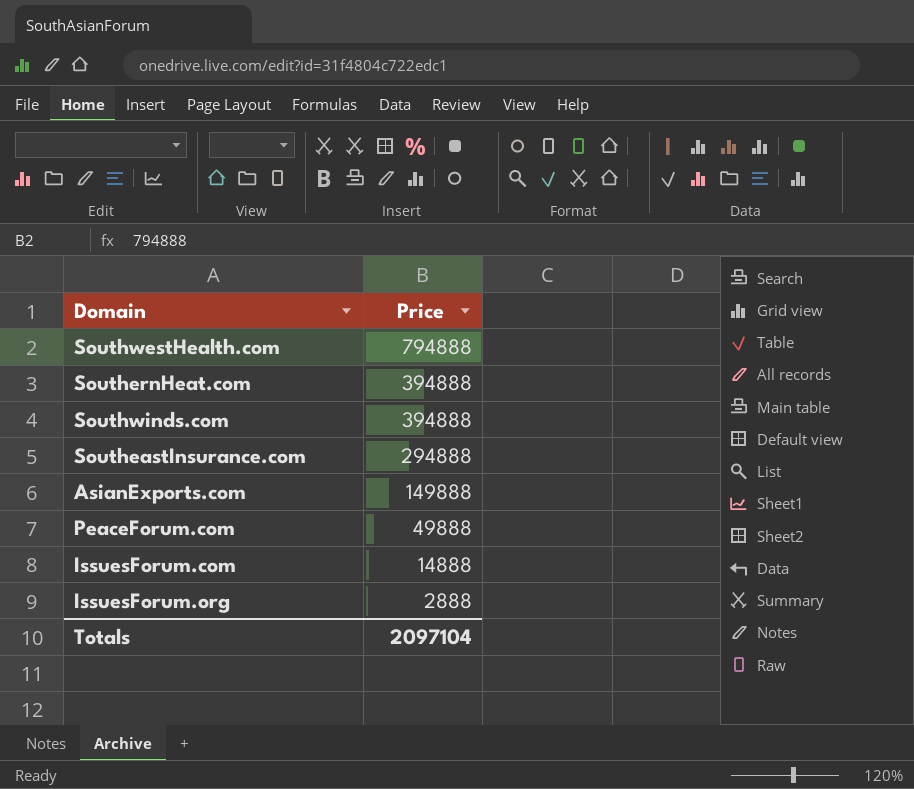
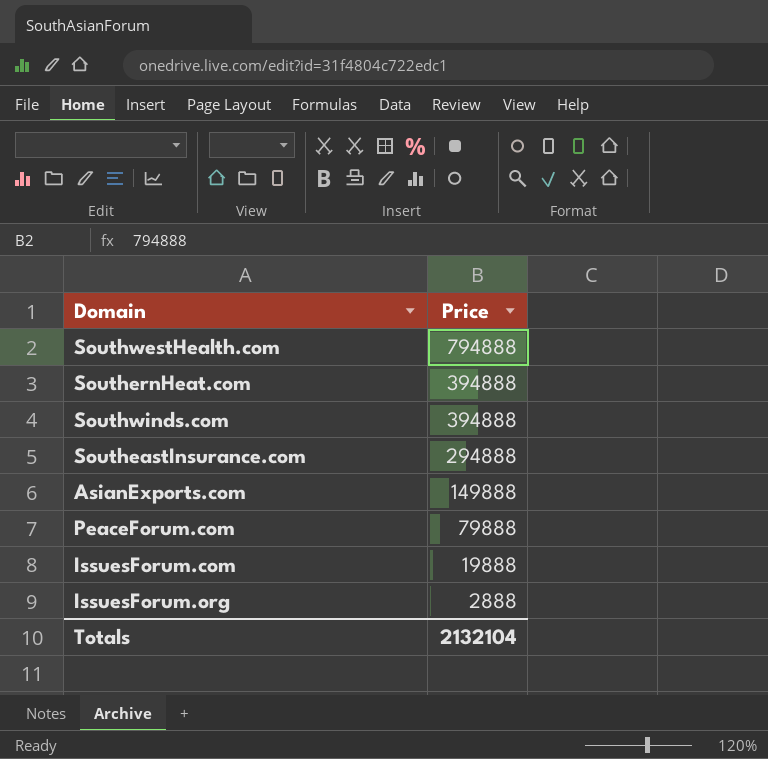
PeaceForum.com | Price: 49888 -> 79888
IssuesForum.com | Price: 14888 -> 19888
Totals | Price: 2097104 -> 2132104

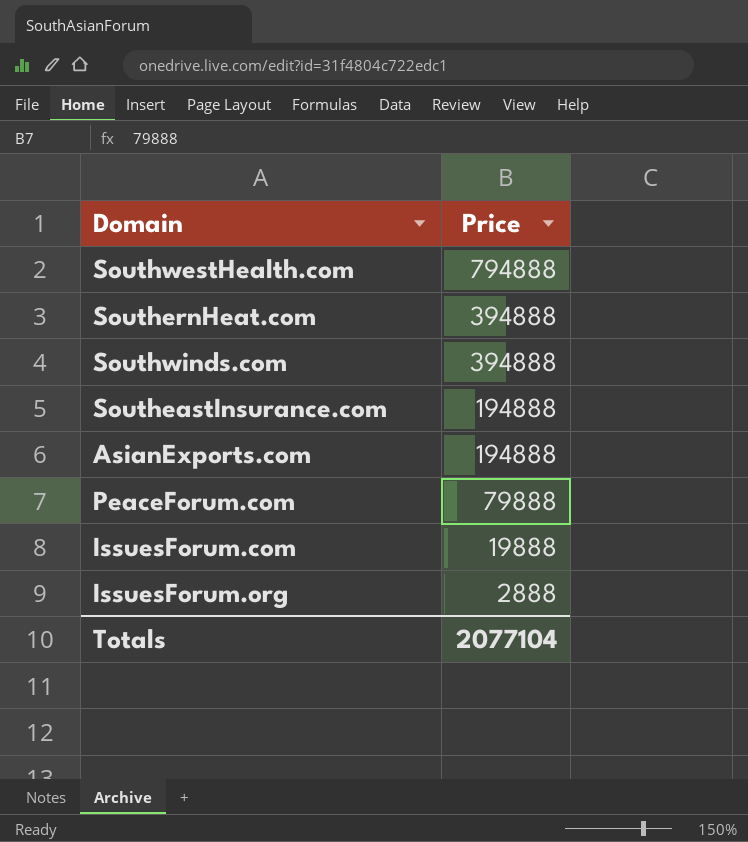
SoutheastInsurance.com | Price: 294888 -> 194888
AsianExports.com | Price: 149888 -> 194888
Totals | Price: 2132104 -> 2077104

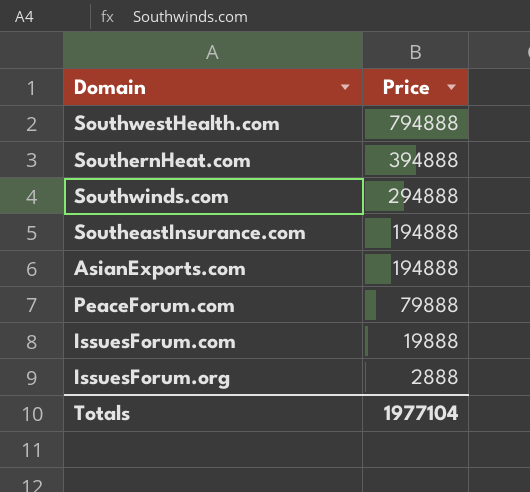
Southwinds.com | Price: 394888 -> 294888
Totals | Price: 2077104 -> 1977104

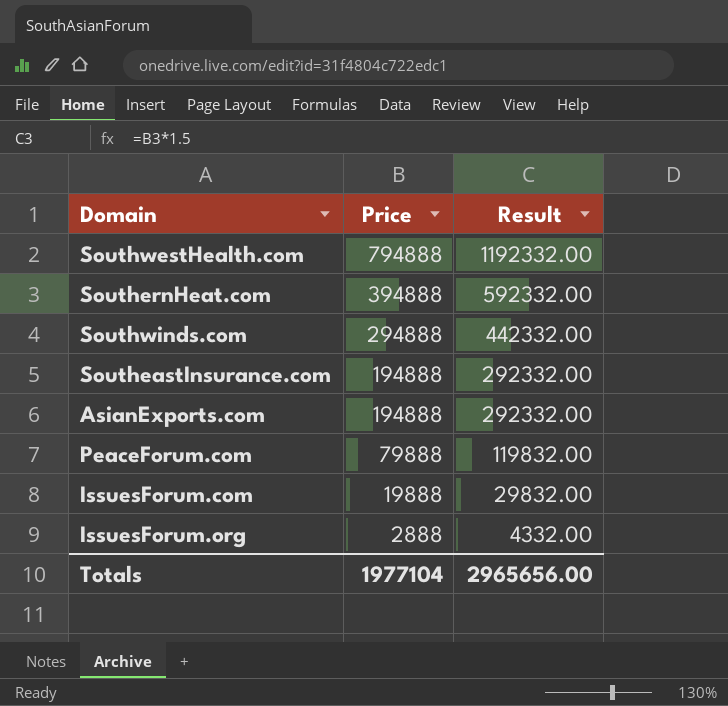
column Result | formula: none -> [Price] * 1.5

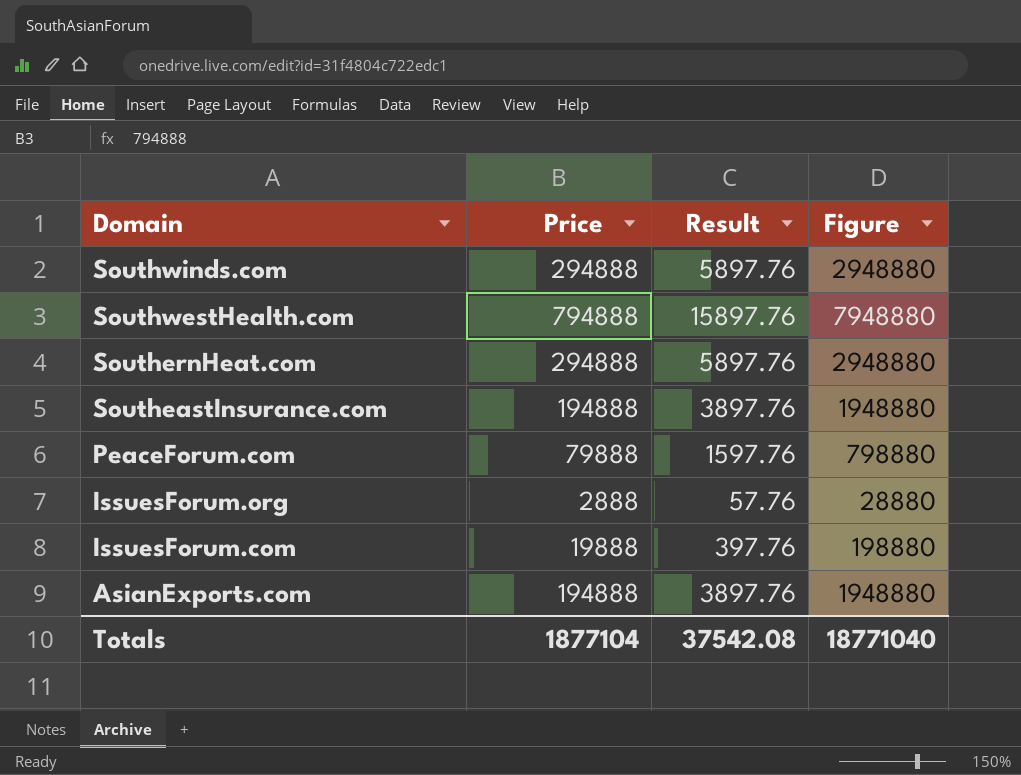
row order: Price descending -> Domain descending
column Result | formula: [Price] * 1.5 -> [Price] * 0.02
column Figure | formula: none -> [Price] * 10
SouthernHeat.com | Price: 394888 -> 294888
Totals | Price: 1977104 -> 1877104
Totals | Result: 2965656.00 -> 37542.08

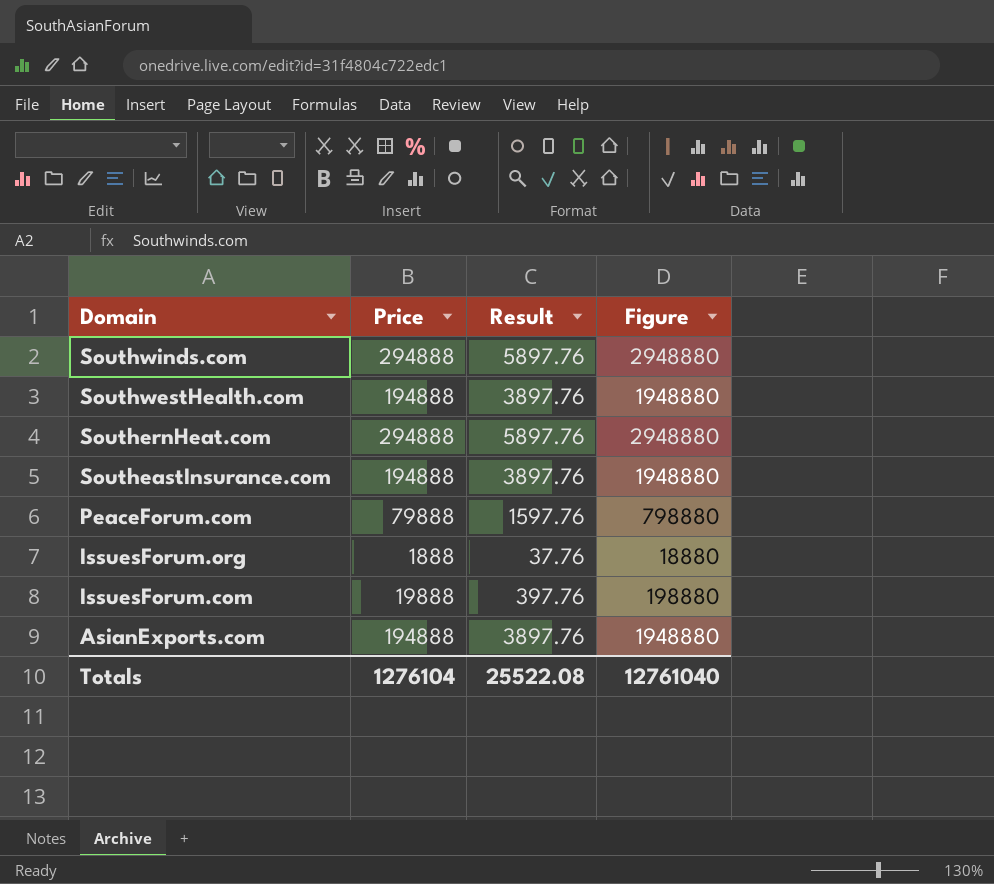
SouthwestHealth.com | Price: 794888 -> 194888
SouthwestHealth.com | Result: 15897.76 -> 3897.76
SouthwestHealth.com | Figure: 7948880 -> 1948880
IssuesForum.org | Price: 2888 -> 1888
IssuesForum.org | Result: 57.76 -> 37.76
IssuesForum.org | Figure: 28880 -> 18880
Totals | Price: 1877104 -> 1276104
Totals | Result: 37542.08 -> 25522.08
Totals | Figure: 18771040 -> 12761040

